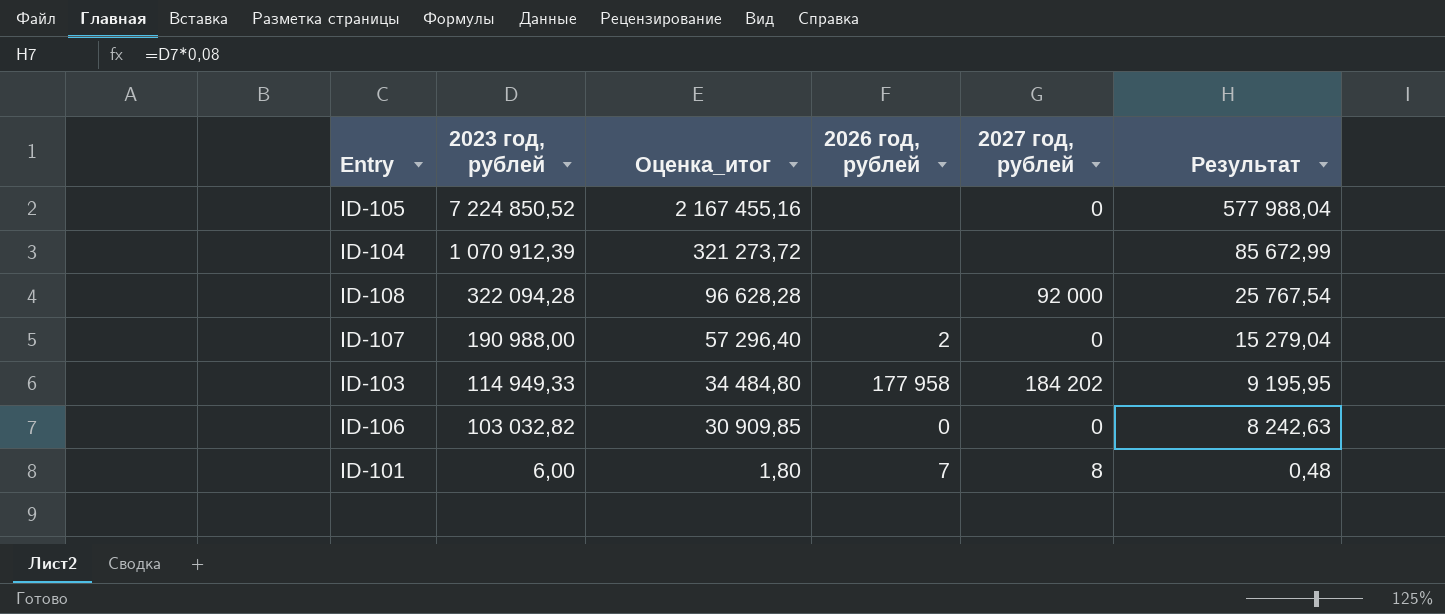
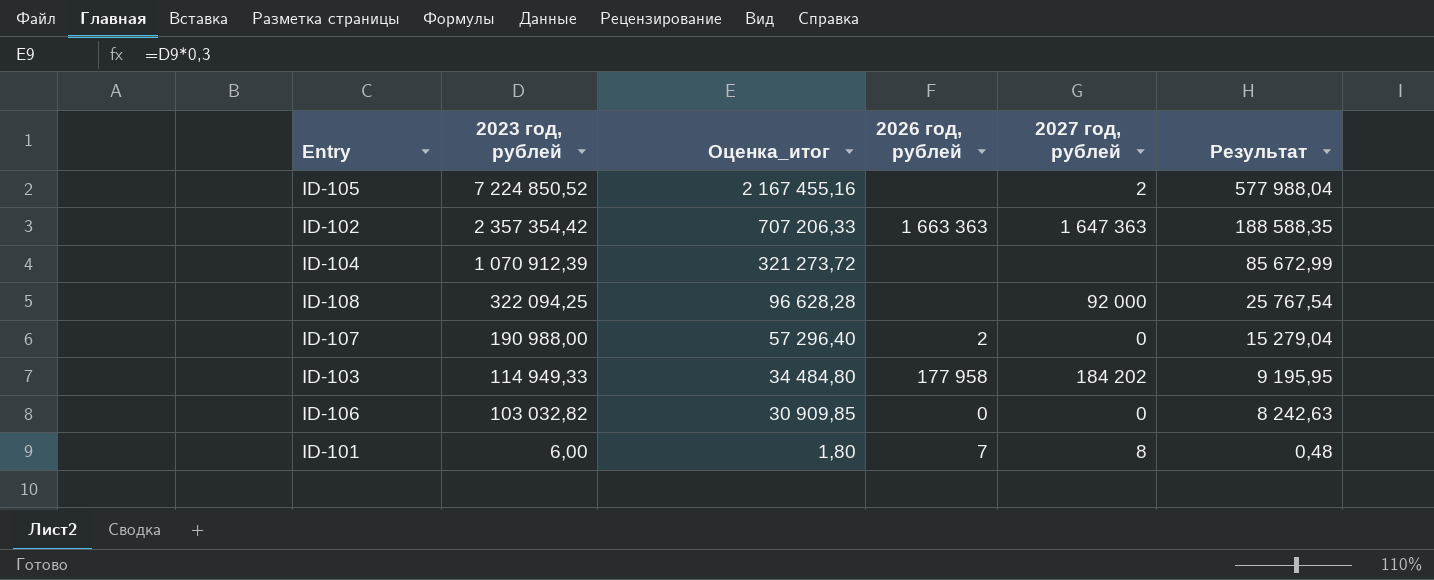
ID-105 | 2027 год, рублей: 0 -> 2
row ID-102: none -> 2 357 354,42 | 707 206,33 | 1 663 363 | 1 647 363 | 188 588,35
ID-108 | 2023 год, рублей: 322 094,28 -> 322 094,25

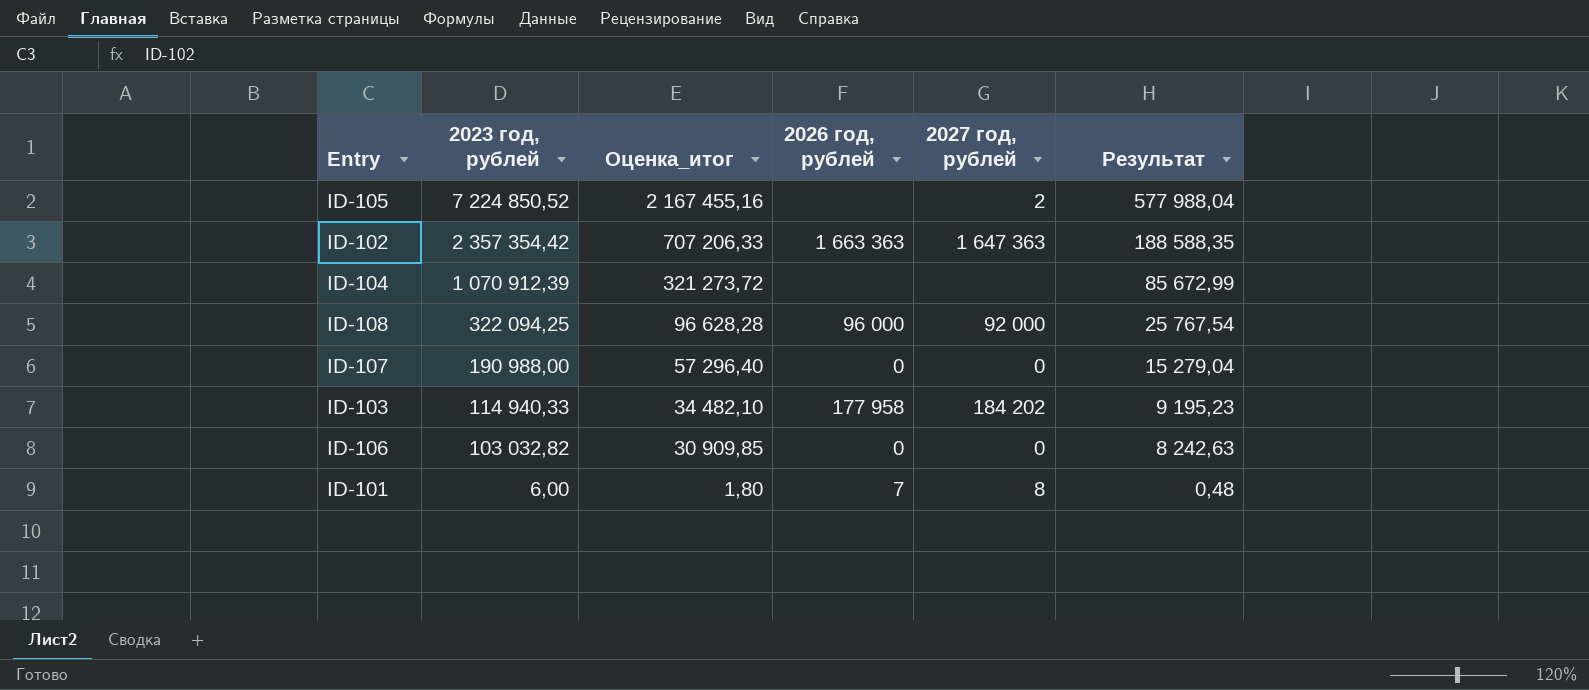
ID-108 | 2026 год, рублей: none -> 96 000
ID-107 | 2026 год, рублей: 2 -> 0
ID-103 | 2023 год, рублей: 114 949,33 -> 114 940,33
ID-103 | Оценка_итог: 34 484,80 -> 34 482,10
ID-103 | Результат: 9 195,95 -> 9 195,23

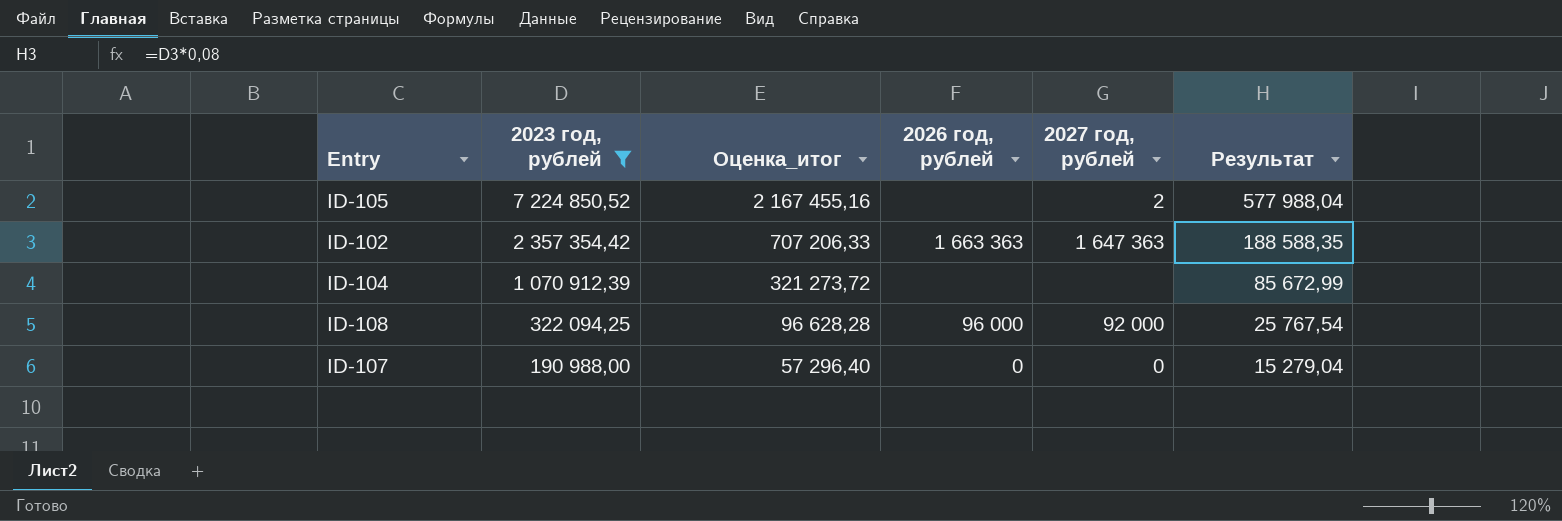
filter: none -> 2023 год, рублей >= 190 988,00

